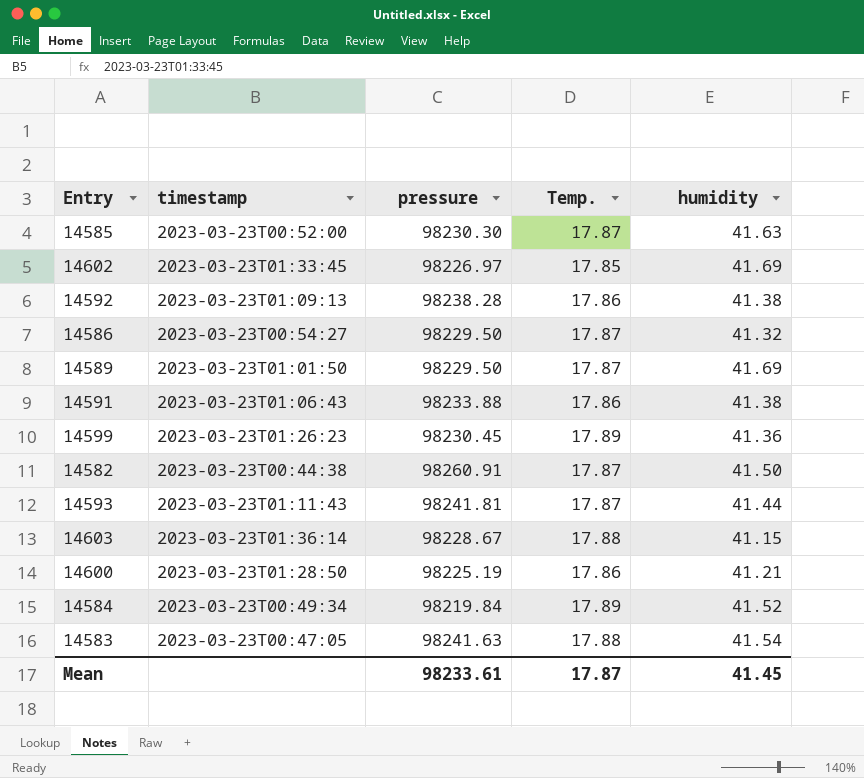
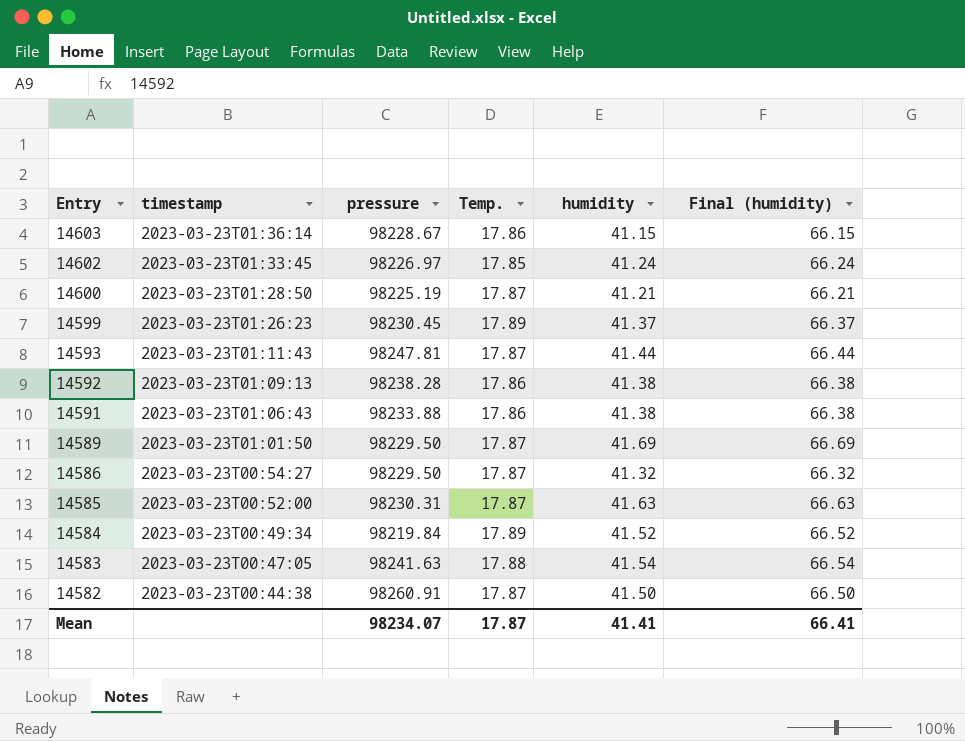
row order: none -> Entry descending
column Final (humidity) | formula: none -> [humidity] + 25
14603 | Temp.: 17.88 -> 17.86
14602 | humidity: 41.69 -> 41.24
14600 | Temp.: 17.86 -> 17.87
14599 | humidity: 41.36 -> 41.37
14593 | pressure: 98241.81 -> 98247.81
14585 | pressure: 98230.30 -> 98230.31
Mean | pressure: 98233.61 -> 98234.07
Mean | humidity: 41.45 -> 41.41

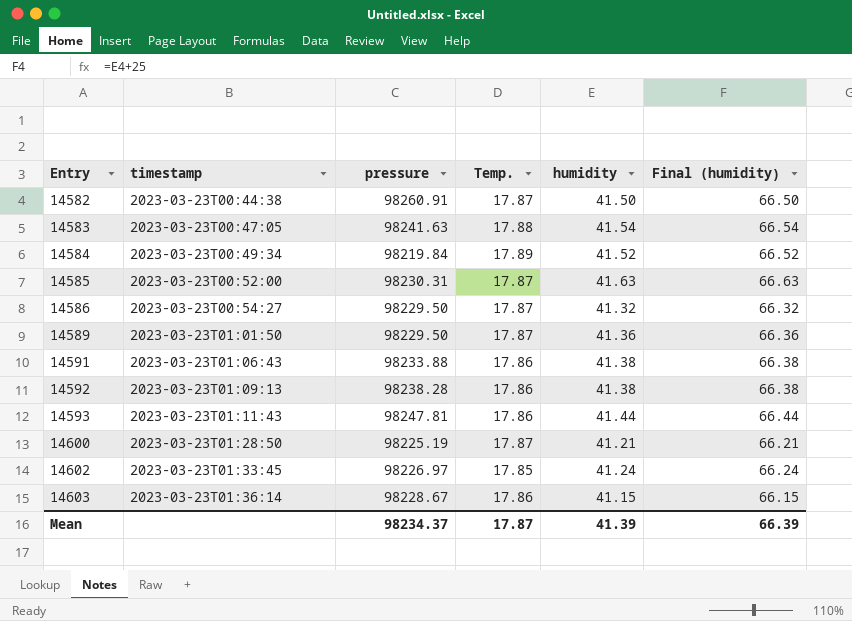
row order: Entry descending -> Entry ascending
row 14599: 2023-03-23T01:26:23 | 98230.45 | 17.89 | 41.37 | 66.37 -> none
14589 | humidity: 41.69 -> 41.36
14589 | Final (humidity): 66.69 -> 66.36
14593 | Temp.: 17.87 -> 17.86
Mean | pressure: 98234.07 -> 98234.37
Mean | humidity: 41.41 -> 41.39
Mean | Final (humidity): 66.41 -> 66.39

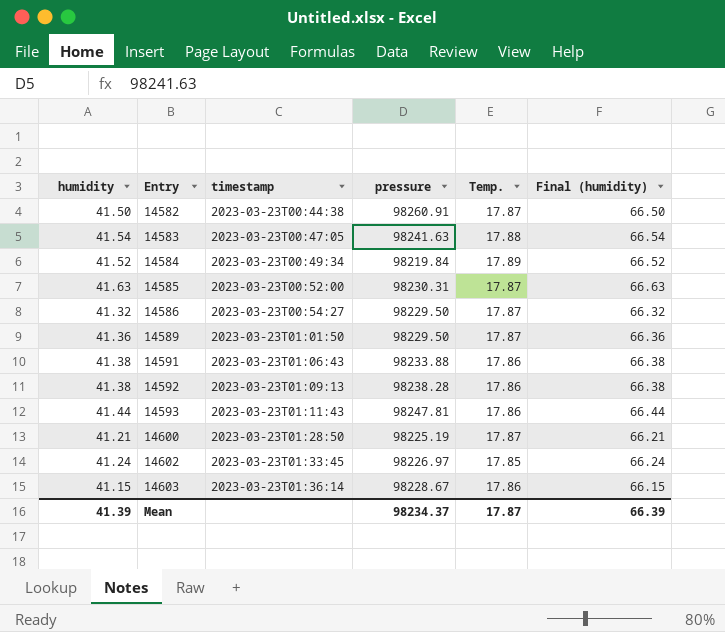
column humidity | position: 5 -> 1

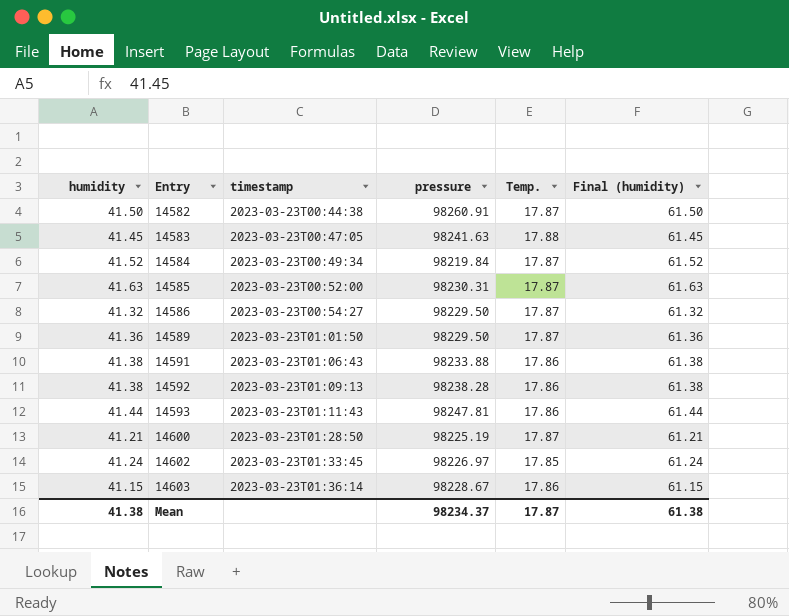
column Final (humidity) | formula: [humidity] + 25 -> [humidity] + 20
14583 | humidity: 41.54 -> 41.45
14584 | Temp.: 17.89 -> 17.87
Mean | humidity: 41.39 -> 41.38
Mean | Final (humidity): 66.39 -> 61.38

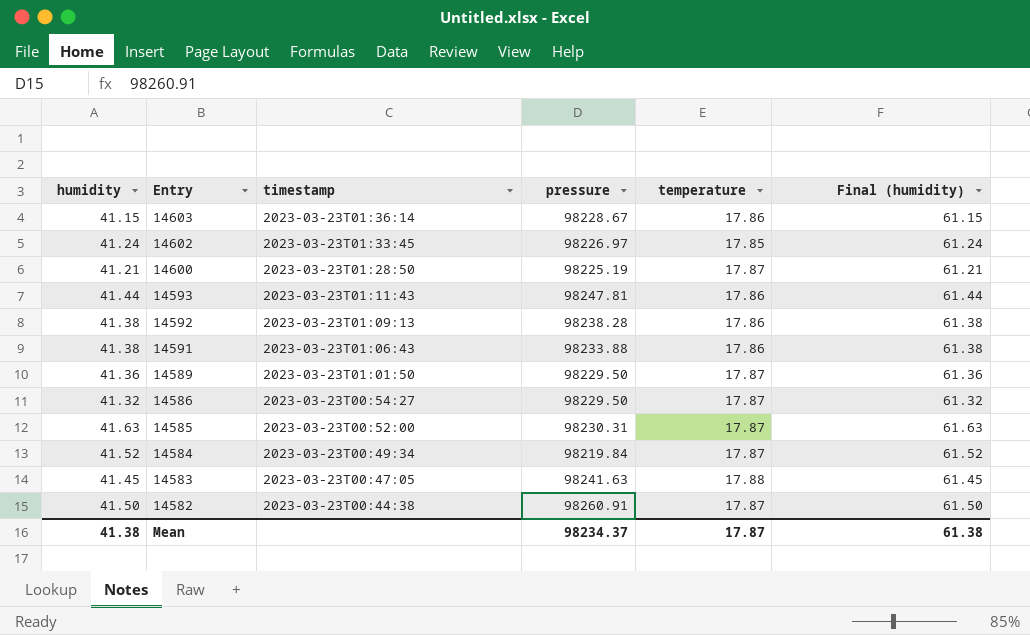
row order: Entry ascending -> Entry descending
column name: Temp. -> temperature

